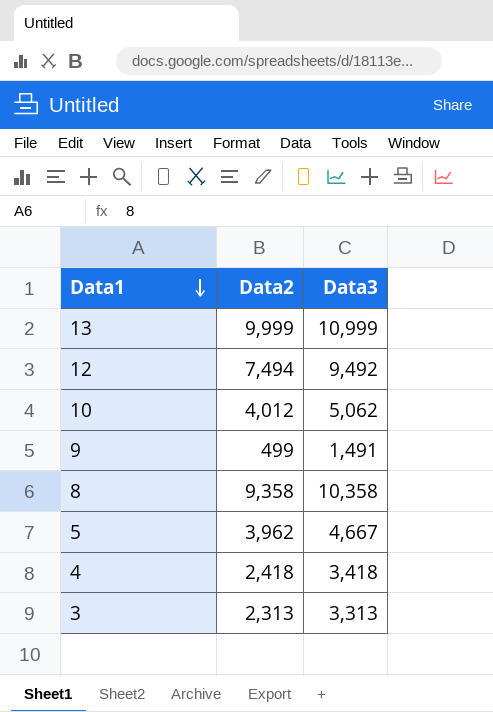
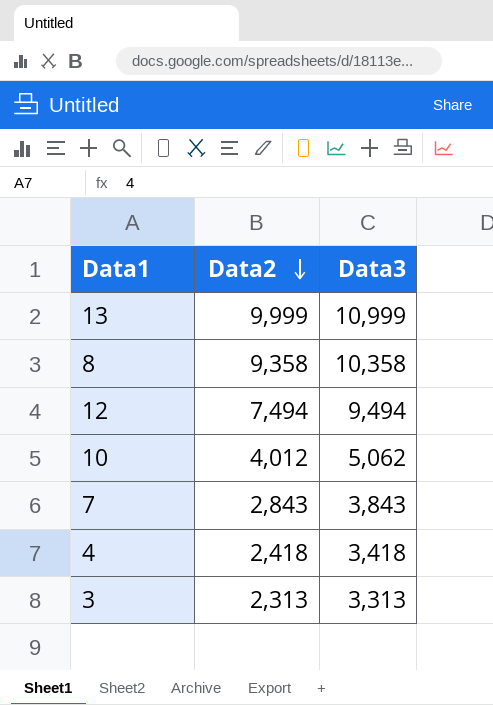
row order: Data1 descending -> Data2 descending
row 9: 499 | 1,491 -> none
row 5: 3,962 | 4,667 -> none
12 | Data3: 9,492 -> 9,494
row 7: none -> 2,843 | 3,843

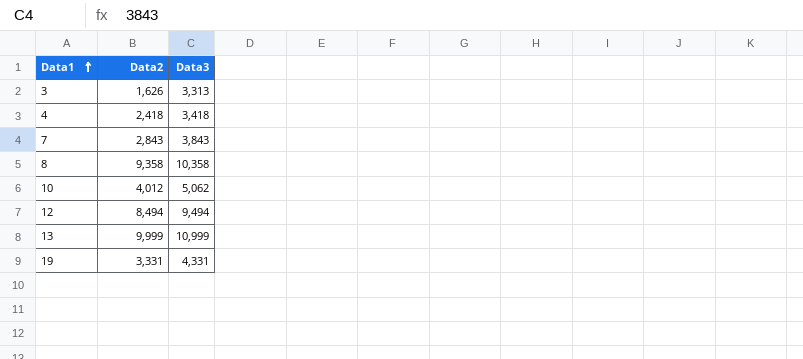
row order: Data2 descending -> Data1 ascending
3 | Data2: 2,313 -> 1,626
12 | Data2: 7,494 -> 8,494
row 19: none -> 3,331 | 4,331

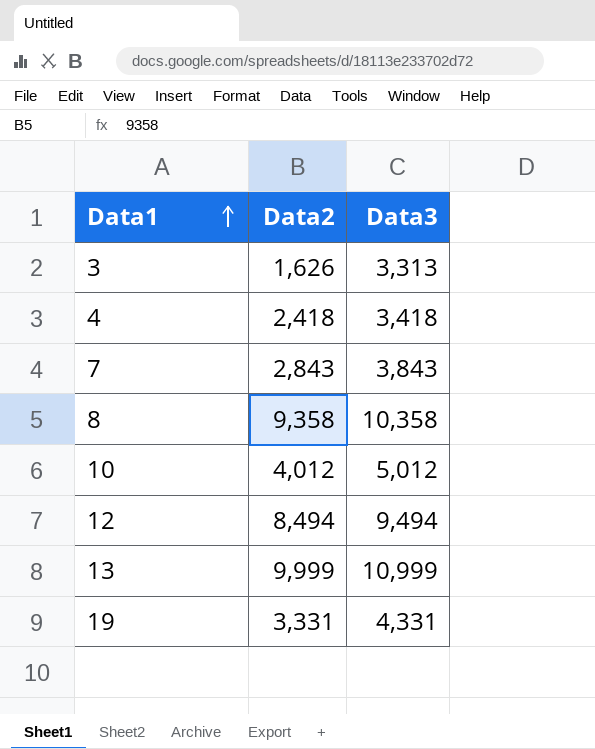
10 | Data3: 5,062 -> 5,012

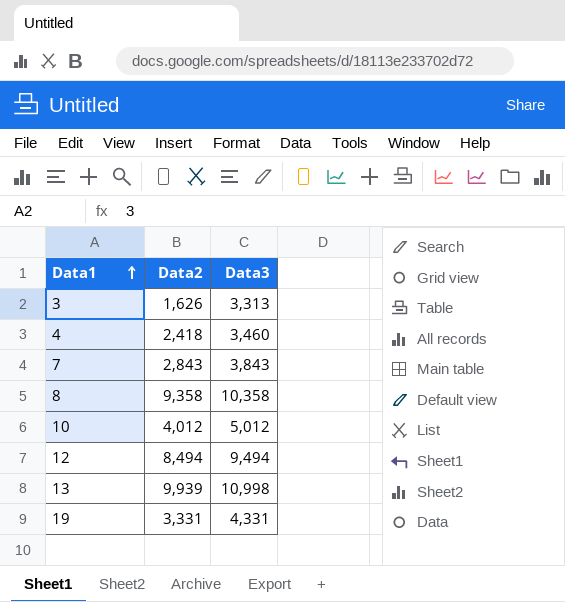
4 | Data3: 3,418 -> 3,460
13 | Data2: 9,999 -> 9,939
13 | Data3: 10,999 -> 10,998

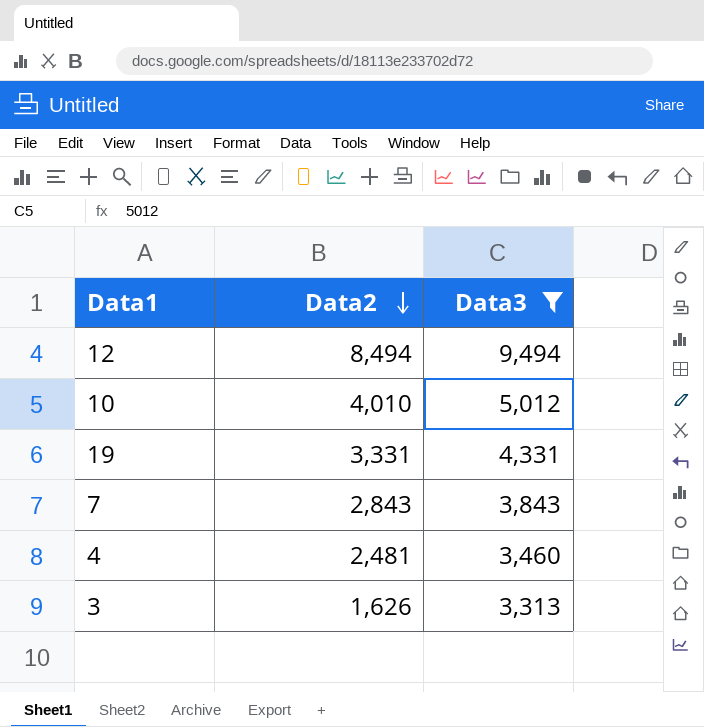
filter: none -> Data3 <= 9,494
row order: Data1 ascending -> Data2 descending
10 | Data2: 4,012 -> 4,010
4 | Data2: 2,418 -> 2,481

